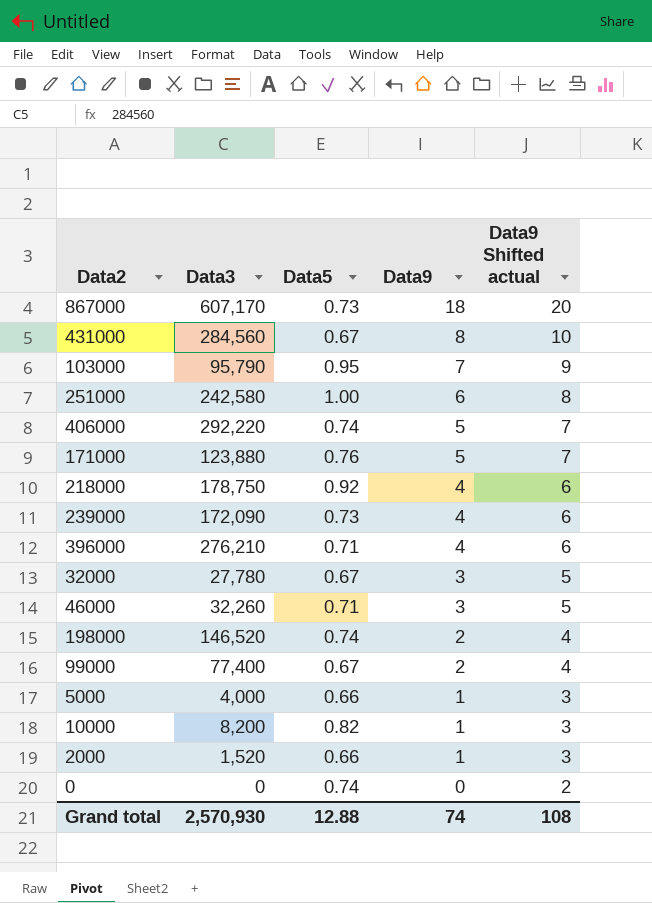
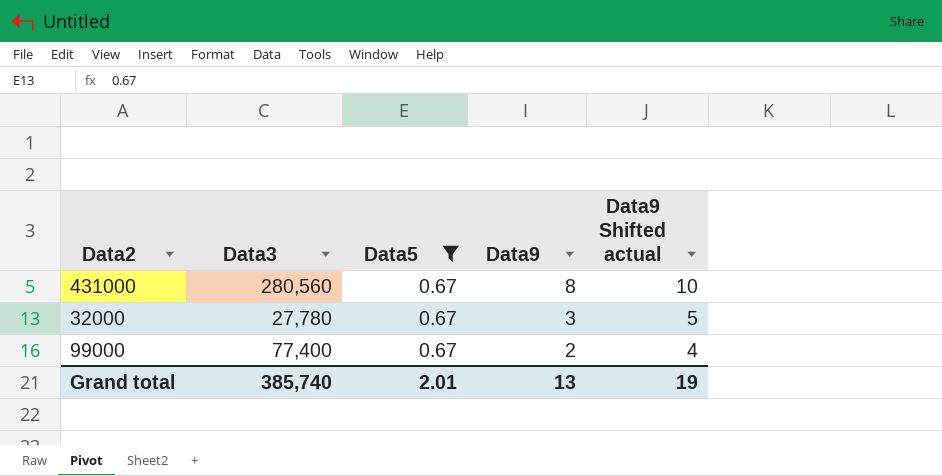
filter: none -> Data5 = 0.67
431000 | Data3: 284,560 -> 280,560
Grand total | Data3: 2,570,930 -> 385,740
Grand total | Data5: 12.88 -> 2.01
Grand total | Data9: 74 -> 13
Grand total | Data9 Shifted actual: 108 -> 19

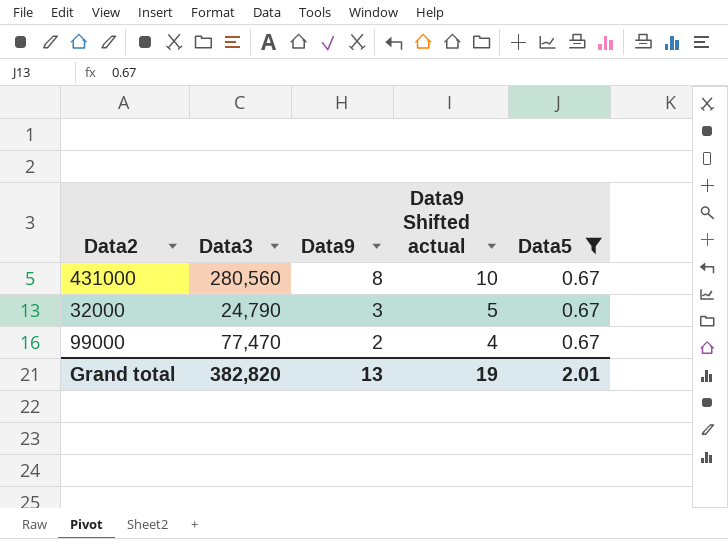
column Data5 | position: 3 -> 5
32000 | Data3: 27,780 -> 24,790
99000 | Data3: 77,400 -> 77,470
Grand total | Data3: 385,740 -> 382,820

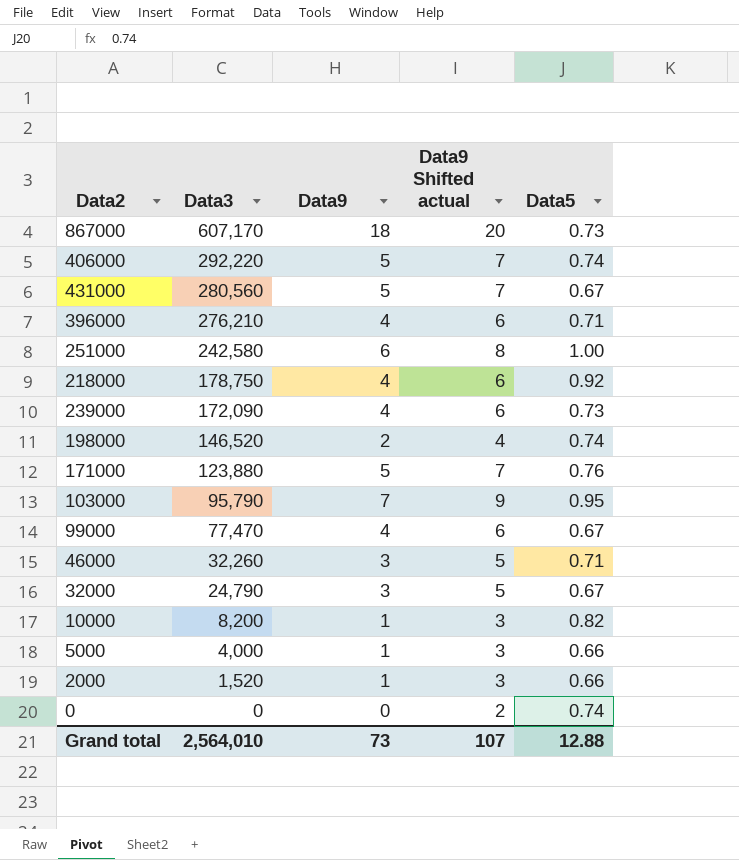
filter: Data5 = 0.67 -> none
row order: Data9 descending -> Data3 descending
431000 | Data9: 8 -> 5
431000 | Data9 Shifted actual: 10 -> 7
99000 | Data9: 2 -> 4
99000 | Data9 Shifted actual: 4 -> 6
Grand total | Data3: 382,820 -> 2,564,010
Grand total | Data9: 13 -> 73
Grand total | Data9 Shifted actual: 19 -> 107
Grand total | Data5: 2.01 -> 12.88

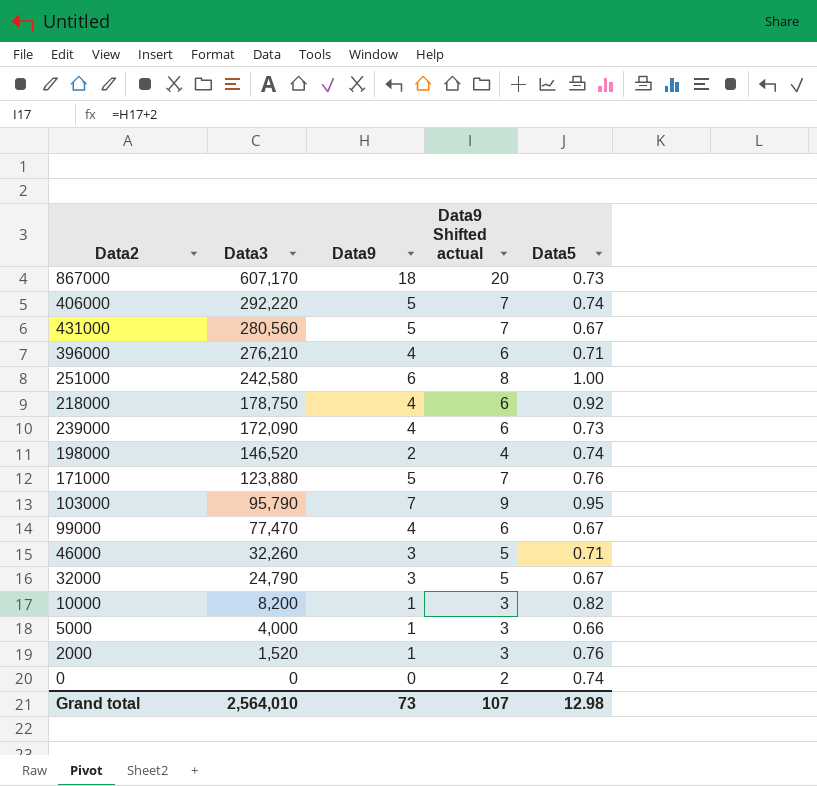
2000 | Data5: 0.66 -> 0.76
Grand total | Data5: 12.88 -> 12.98

